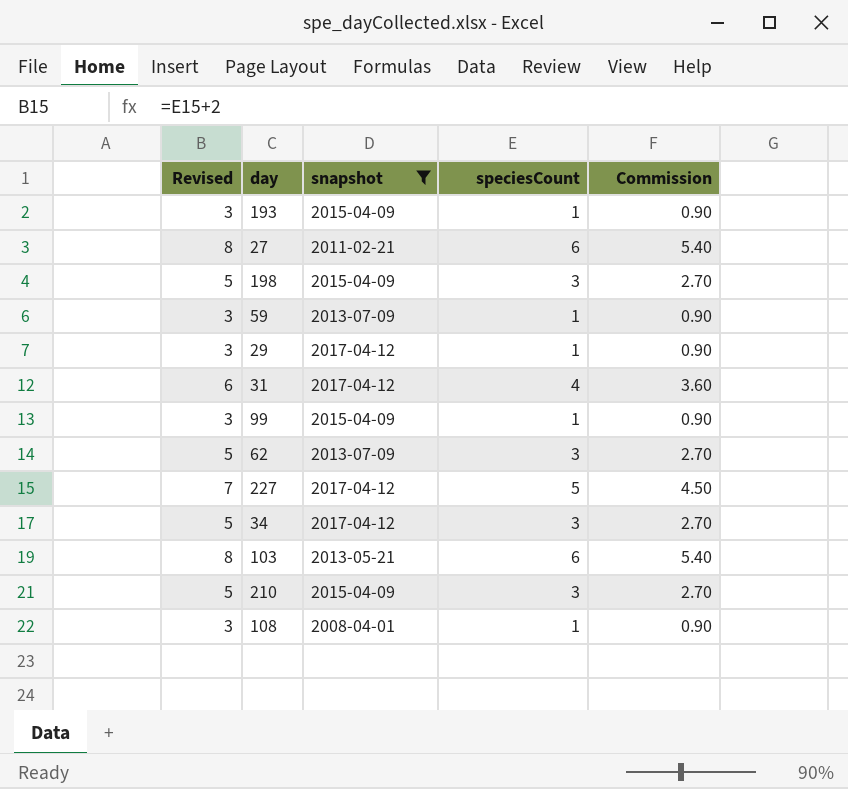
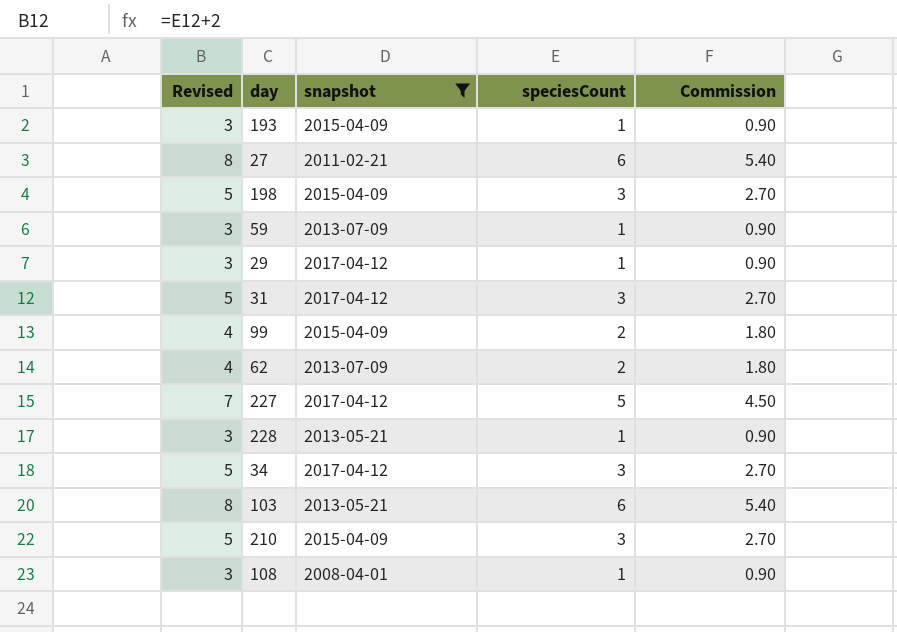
31 | Revised: 6 -> 5
31 | speciesCount: 4 -> 3
31 | Commission: 3.60 -> 2.70
99 | Revised: 3 -> 4
99 | speciesCount: 1 -> 2
99 | Commission: 0.90 -> 1.80
62 | Revised: 5 -> 4
62 | speciesCount: 3 -> 2
62 | Commission: 2.70 -> 1.80
row 228: none -> 3 | 2013-05-21 | 1 | 0.90

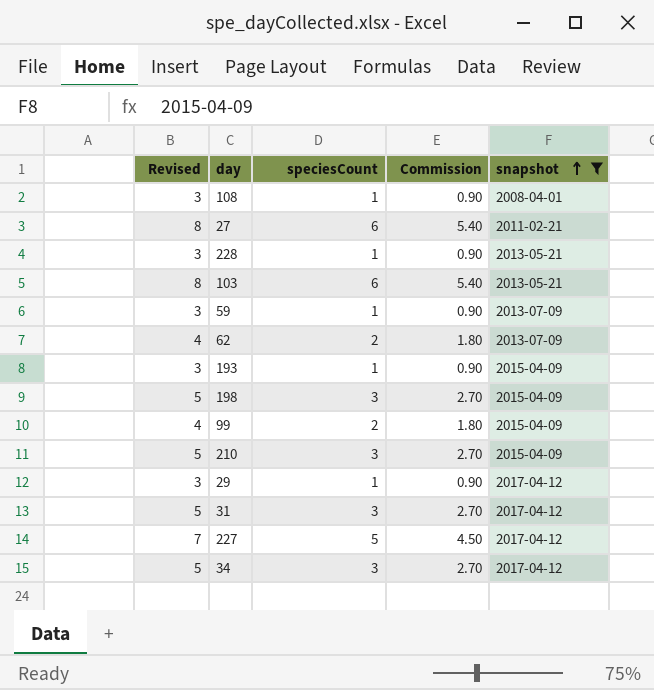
row order: none -> snapshot ascending
column snapshot | position: 3 -> 5

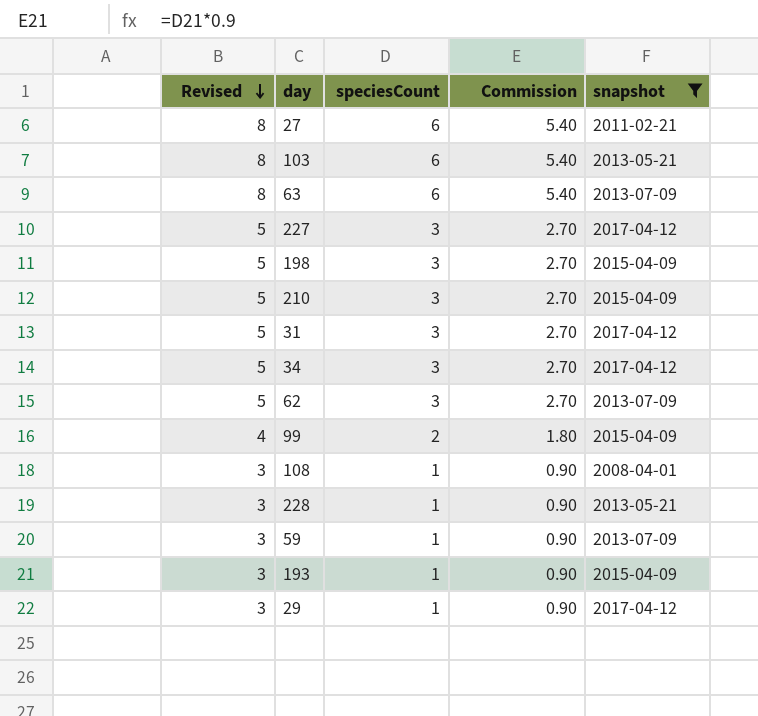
row order: snapshot ascending -> Revised descending
row 63: none -> 8 | 6 | 5.40 | 2013-07-09
227 | Revised: 7 -> 5
227 | speciesCount: 5 -> 3
227 | Commission: 4.50 -> 2.70
62 | Revised: 4 -> 5
62 | speciesCount: 2 -> 3
62 | Commission: 1.80 -> 2.70

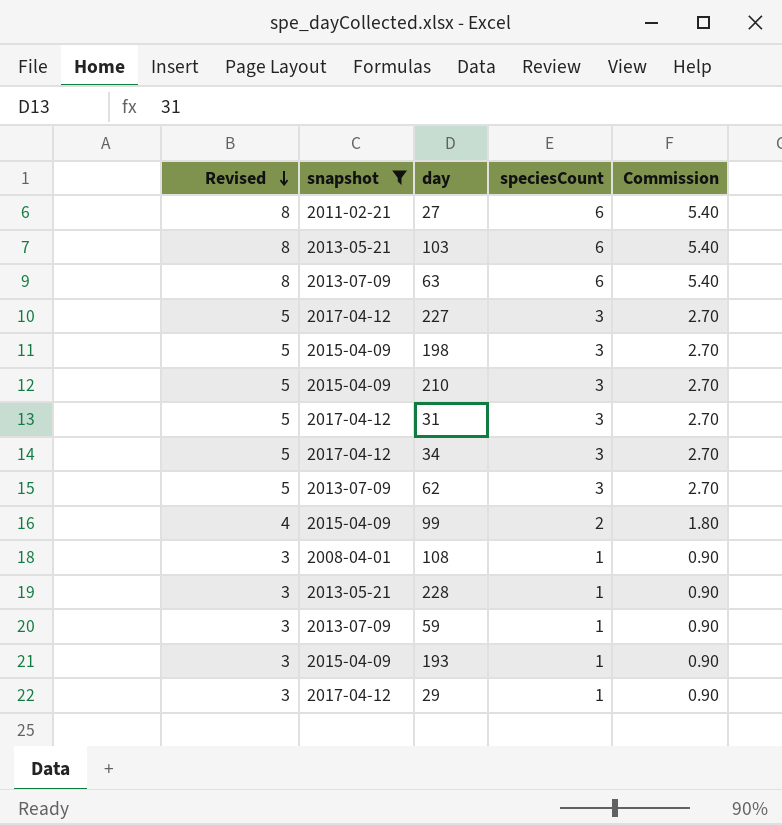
column snapshot | position: 5 -> 2

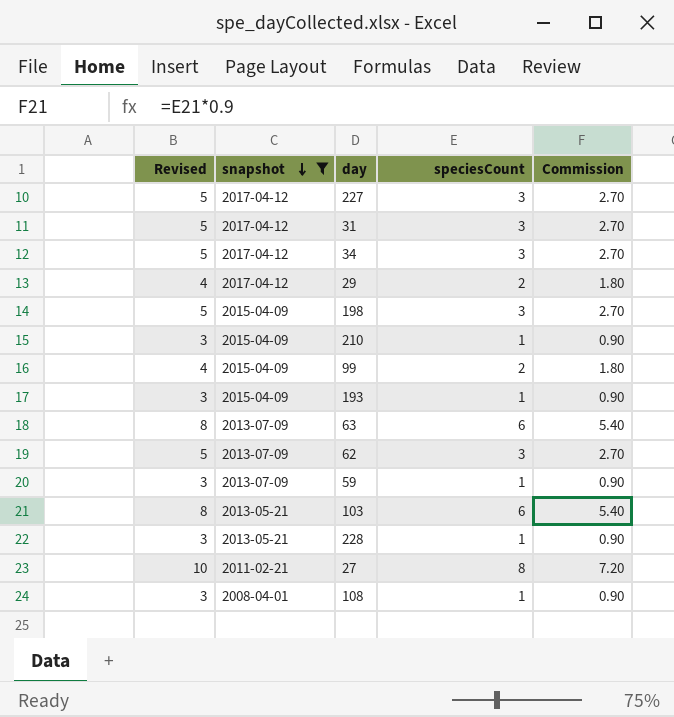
row order: Revised descending -> snapshot descending
29 | Revised: 3 -> 4
29 | speciesCount: 1 -> 2
29 | Commission: 0.90 -> 1.80
210 | Revised: 5 -> 3
210 | speciesCount: 3 -> 1
210 | Commission: 2.70 -> 0.90
27 | Revised: 8 -> 10
27 | speciesCount: 6 -> 8
27 | Commission: 5.40 -> 7.20

